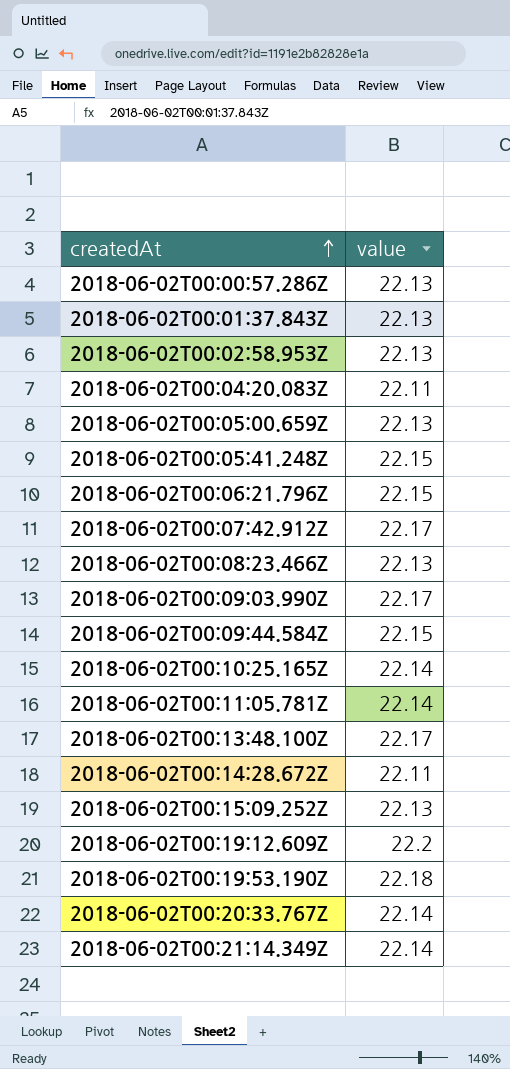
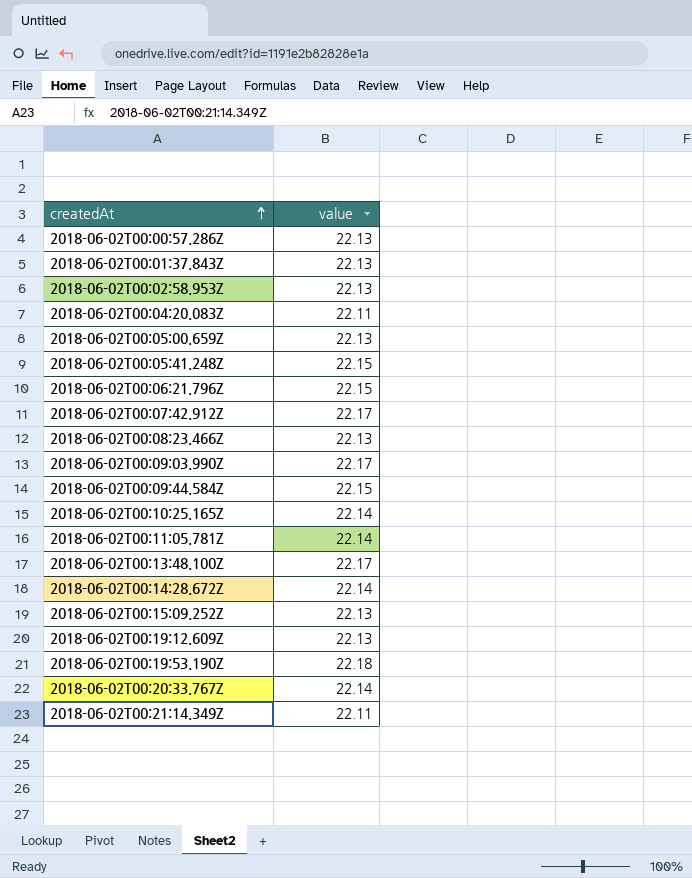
2018-06-02T00:14:28.672Z | value: 22.11 -> 22.14
2018-06-02T00:19:12.609Z | value: 22.2 -> 22.13
2018-06-02T00:21:14.349Z | value: 22.14 -> 22.11

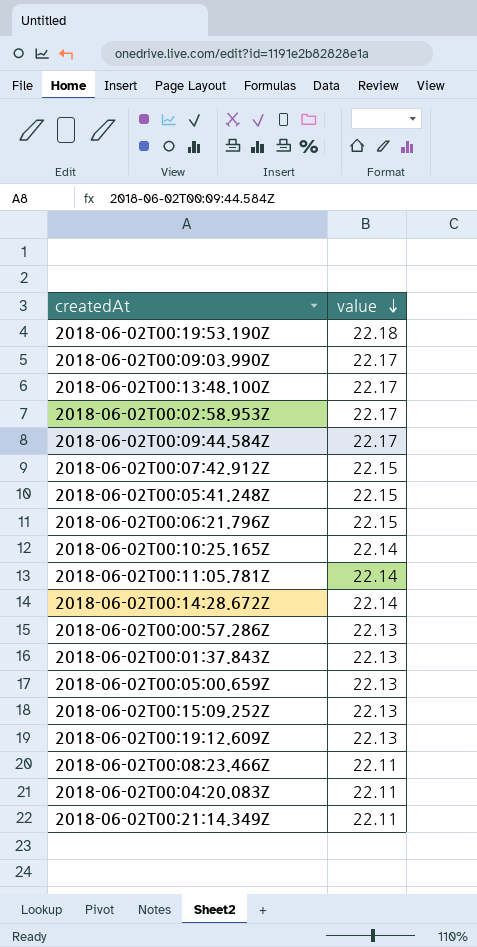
row order: createdAt ascending -> value descending
row 2018-06-02T00:20:33.767Z: 22.14 -> none
2018-06-02T00:02:58.953Z | value: 22.13 -> 22.17
2018-06-02T00:09:44.584Z | value: 22.15 -> 22.17
2018-06-02T00:07:42.912Z | value: 22.17 -> 22.15
2018-06-02T00:08:23.466Z | value: 22.13 -> 22.11

